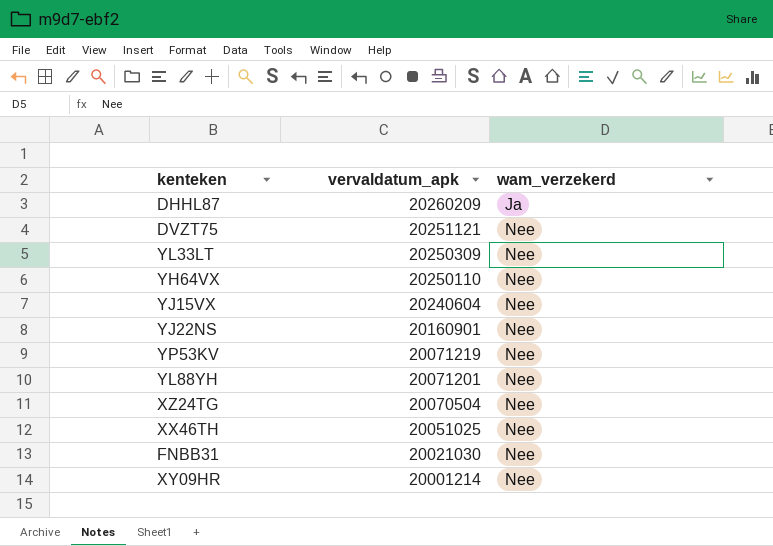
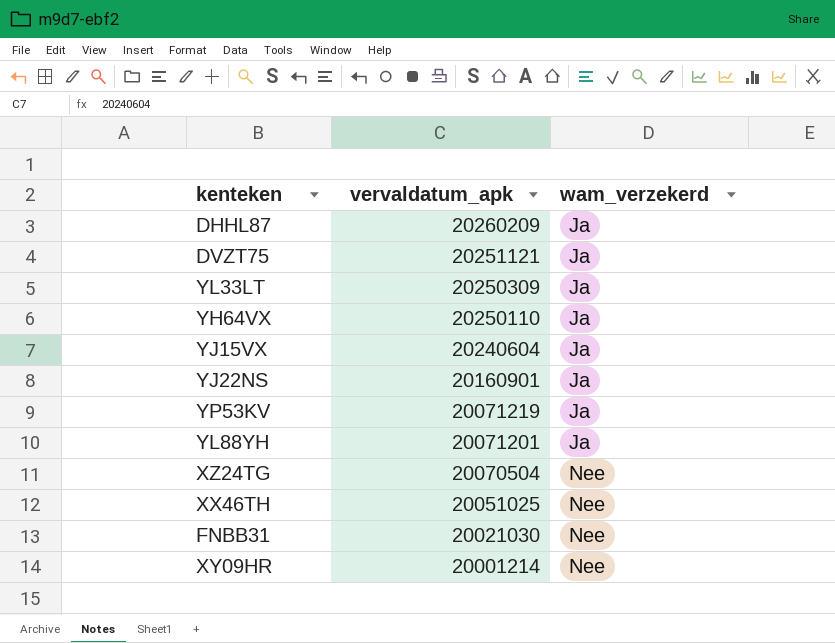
DVZT75 | wam_verzekerd: Nee -> Ja
YL33LT | wam_verzekerd: Nee -> Ja
YH64VX | wam_verzekerd: Nee -> Ja
YJ15VX | wam_verzekerd: Nee -> Ja
YJ22NS | wam_verzekerd: Nee -> Ja
YP53KV | wam_verzekerd: Nee -> Ja
YL88YH | wam_verzekerd: Nee -> Ja

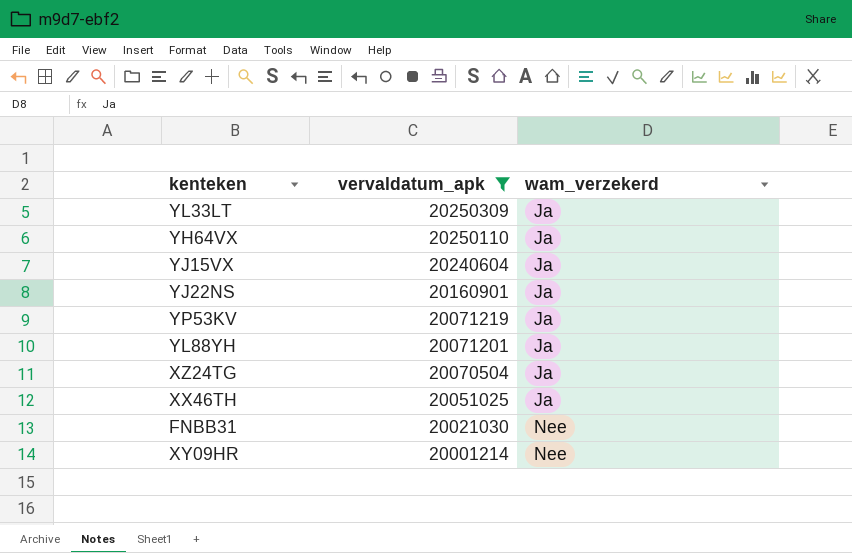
filter: none -> vervaldatum_apk <= 20250309
XZ24TG | wam_verzekerd: Nee -> Ja
XX46TH | wam_verzekerd: Nee -> Ja

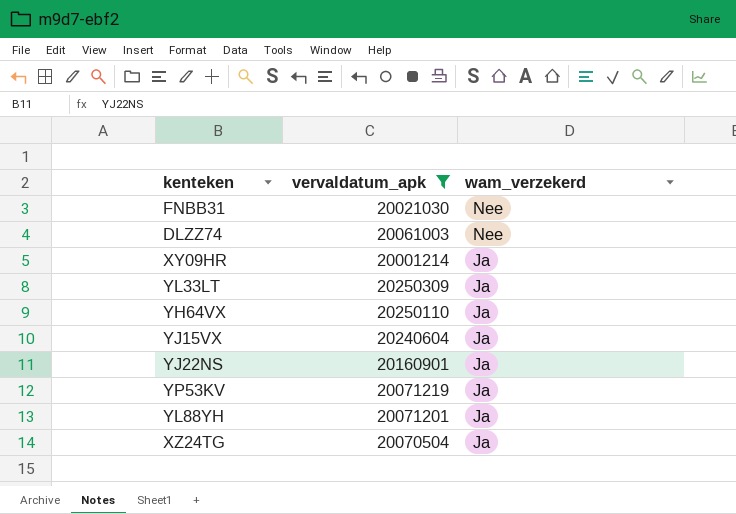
row order: vervaldatum_apk descending -> wam_verzekerd descending
row XX46TH: 20051025 | Ja -> none
row DLZZ74: none -> 20061003 | Nee
XY09HR | wam_verzekerd: Nee -> Ja

